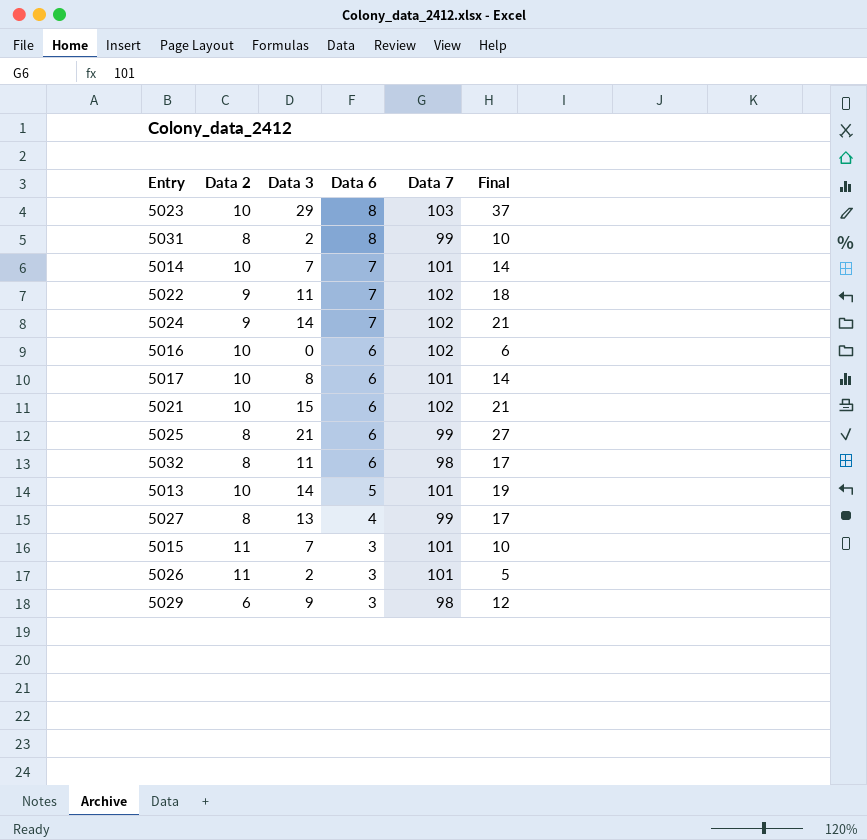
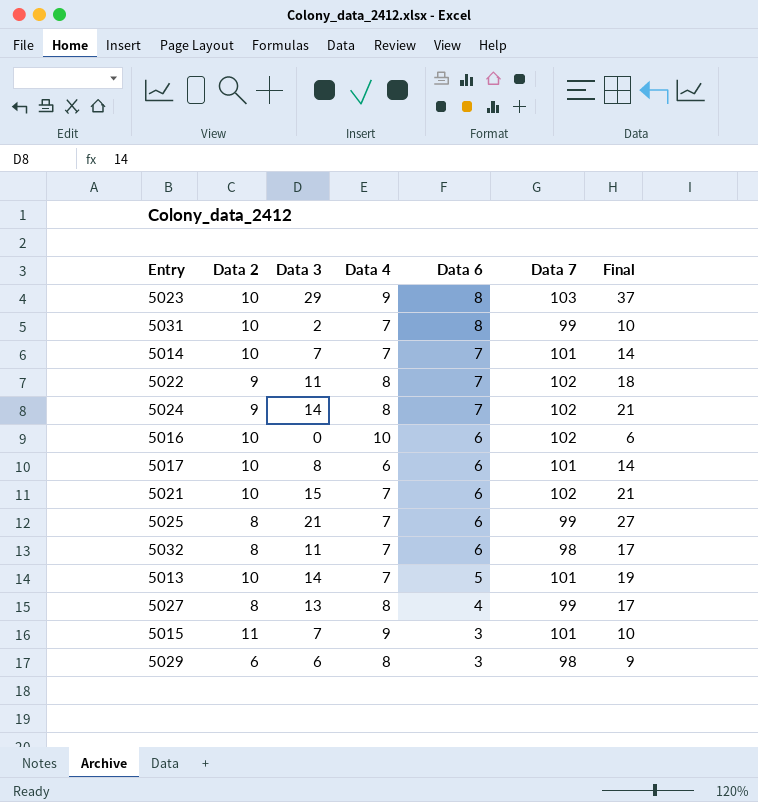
column Data 4 | position: none -> 4
row 5026: 11 | 2 | 3 | 101 | 5 -> none
5031 | Data 2: 8 -> 10
5029 | Data 3: 9 -> 6
5029 | Final: 12 -> 9

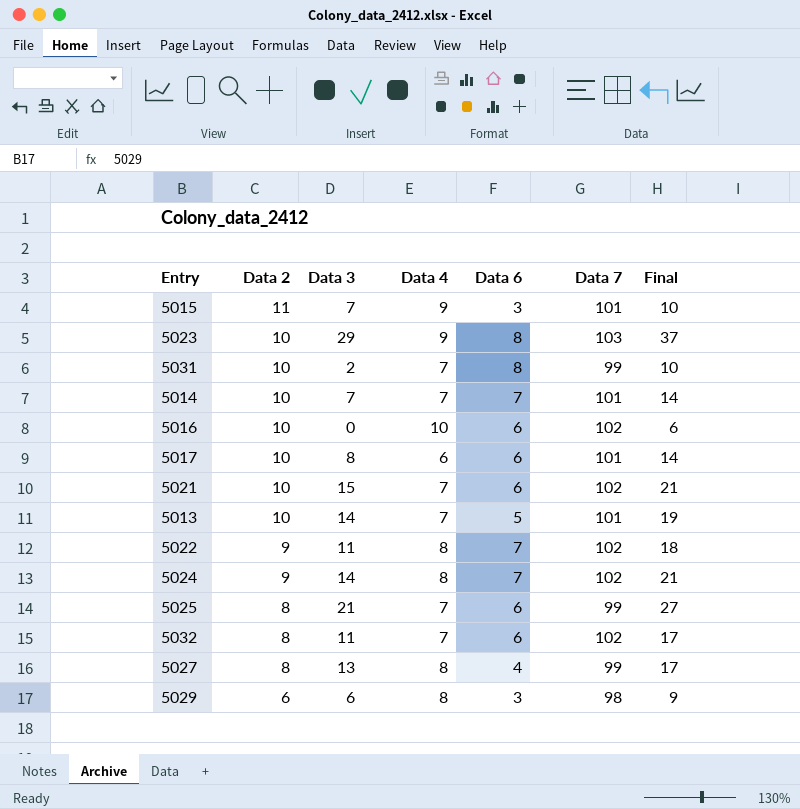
row order: Data 6 descending -> Data 2 descending
5032 | Data 7: 98 -> 102

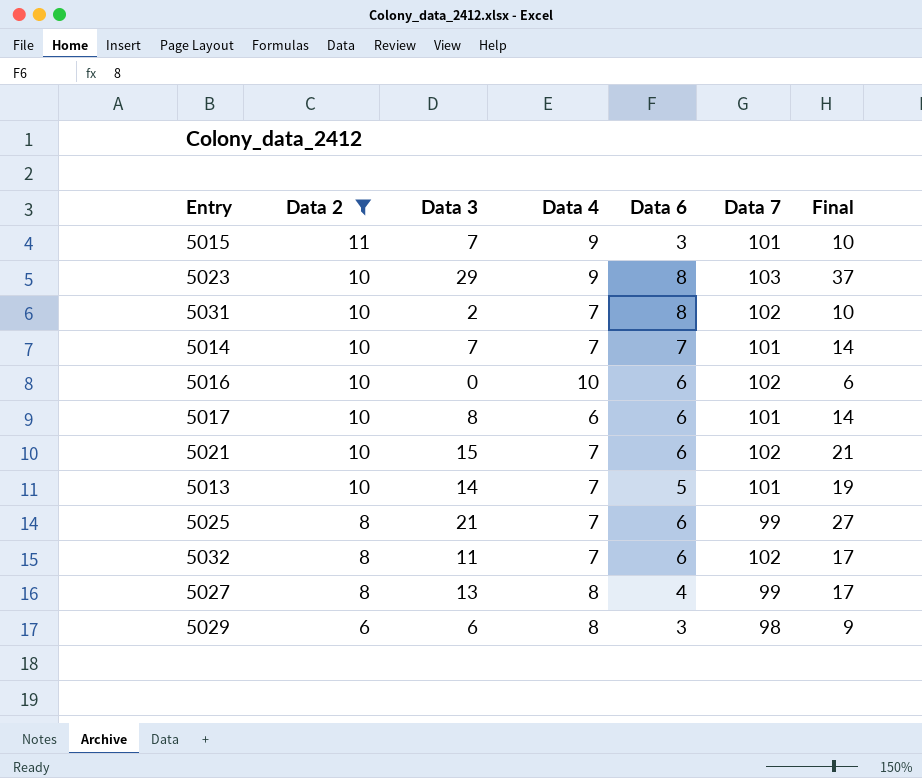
filter: none -> Data 2 != 9
5031 | Data 7: 99 -> 102

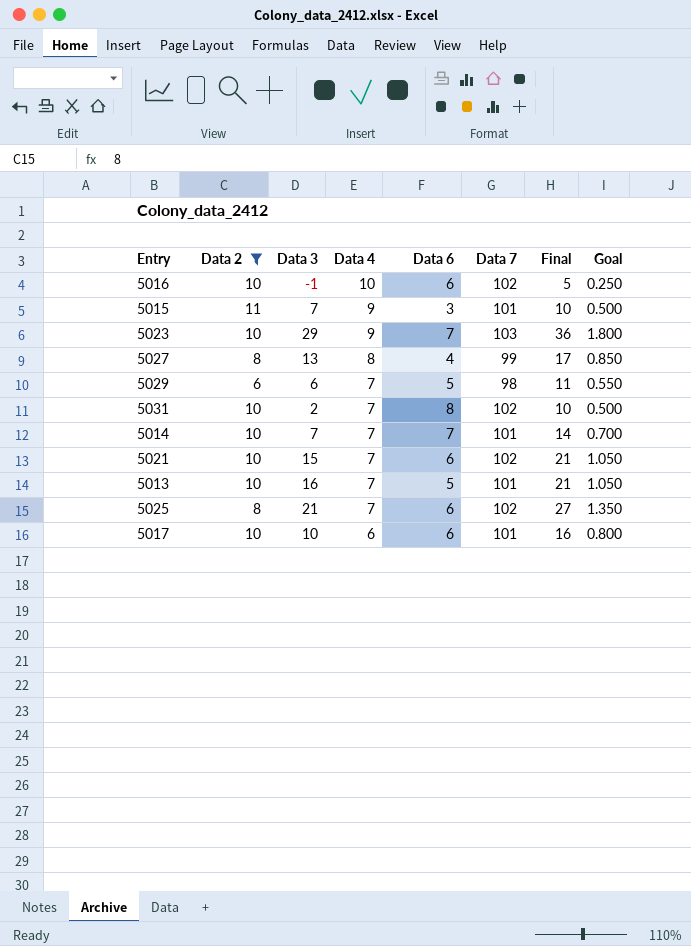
row order: Data 2 descending -> Data 4 descending
column Goal | formula: none -> [Final] * 0.05
row 5032: 8 | 11 | 7 | 6 | 102 | 17 -> none
5016 | Data 3: 0 -> -1
5016 | Final: 6 -> 5
5023 | Data 6: 8 -> 7
5023 | Final: 37 -> 36
5029 | Data 4: 8 -> 7
5029 | Data 6: 3 -> 5
5029 | Final: 9 -> 11
5013 | Data 3: 14 -> 16
5013 | Final: 19 -> 21
5025 | Data 7: 99 -> 102
5017 | Data 3: 8 -> 10
5017 | Final: 14 -> 16

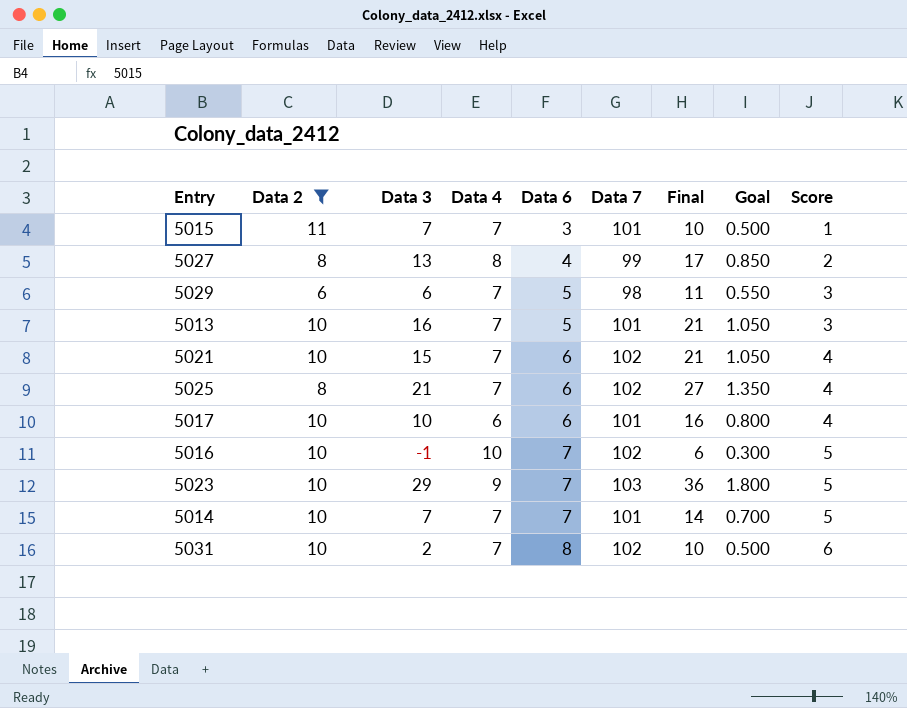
row order: Data 4 descending -> Data 6 ascending
column Score | formula: none -> [Data 6] - 2
5015 | Data 4: 9 -> 7
5016 | Data 6: 6 -> 7
5016 | Final: 5 -> 6
5016 | Goal: 0.250 -> 0.300

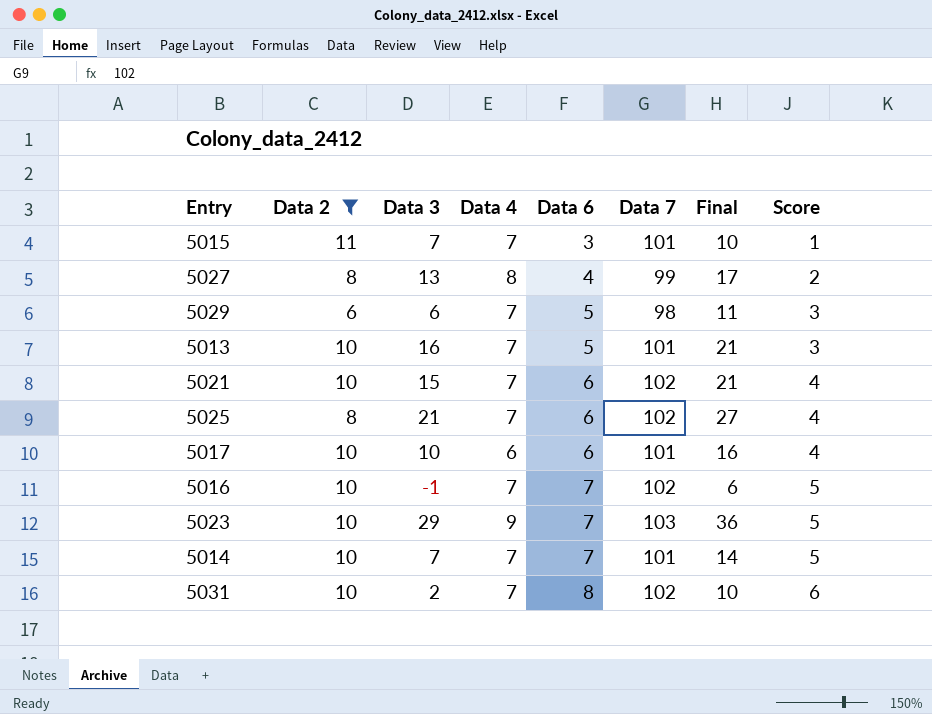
column Goal | formula: [Final] * 0.05 -> none
5016 | Data 4: 10 -> 7

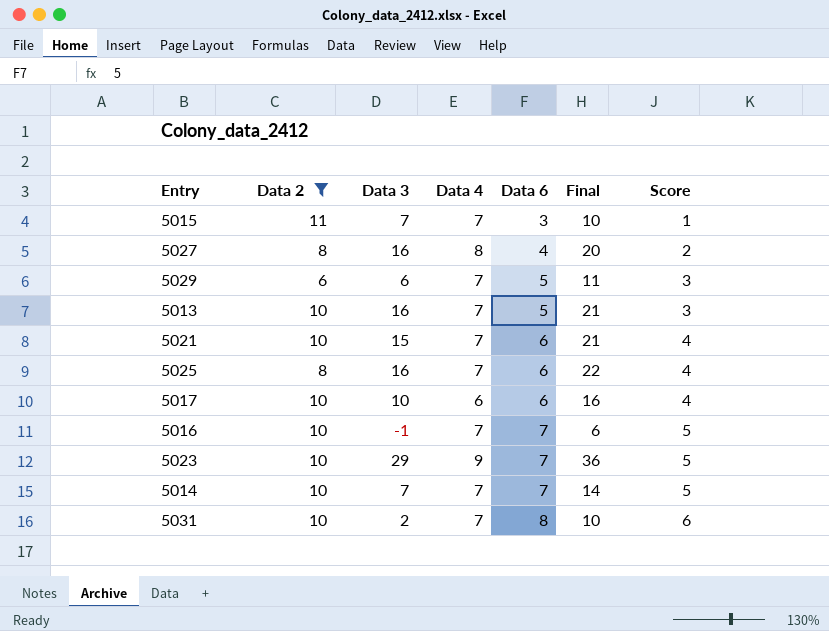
column Data 7 | position: 6 -> none
5027 | Data 3: 13 -> 16
5027 | Final: 17 -> 20
5025 | Data 3: 21 -> 16
5025 | Final: 27 -> 22

